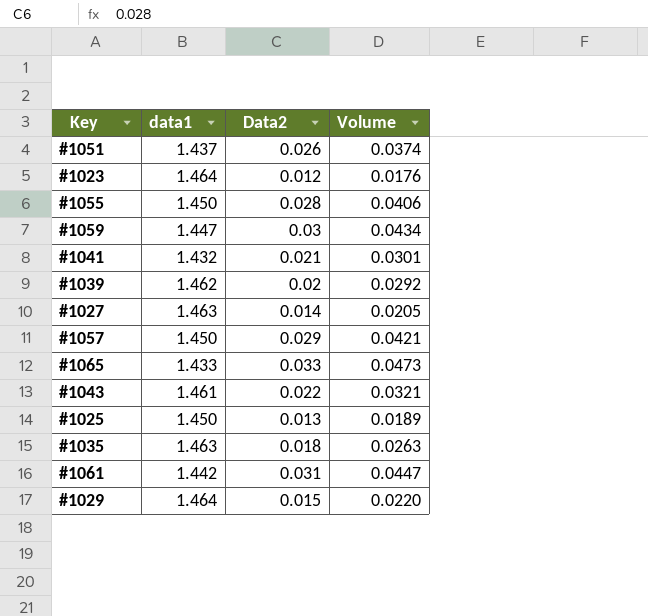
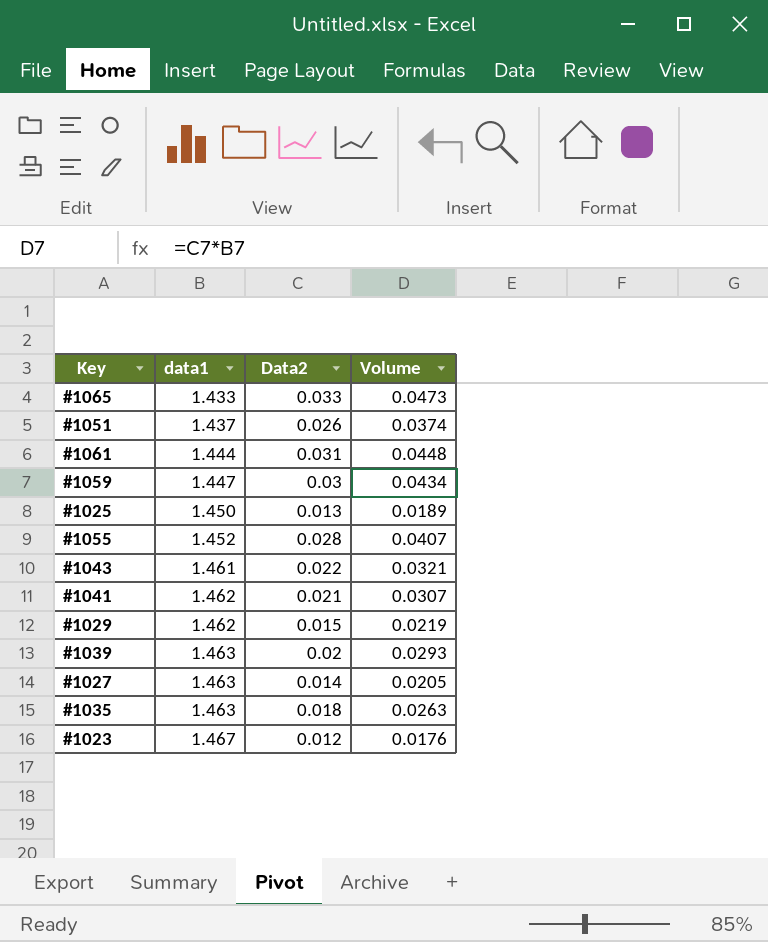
row order: none -> data1 ascending
row #1057: 1.450 | 0.029 | 0.0421 -> none
#1061 | data1: 1.442 -> 1.444
#1061 | Volume: 0.0447 -> 0.0448
#1055 | data1: 1.450 -> 1.452
#1055 | Volume: 0.0406 -> 0.0407
#1041 | data1: 1.432 -> 1.462
#1041 | Volume: 0.0301 -> 0.0307
#1029 | data1: 1.464 -> 1.462
#1029 | Volume: 0.0220 -> 0.0219
#1039 | data1: 1.462 -> 1.463
#1039 | Volume: 0.0292 -> 0.0293
#1023 | data1: 1.464 -> 1.467

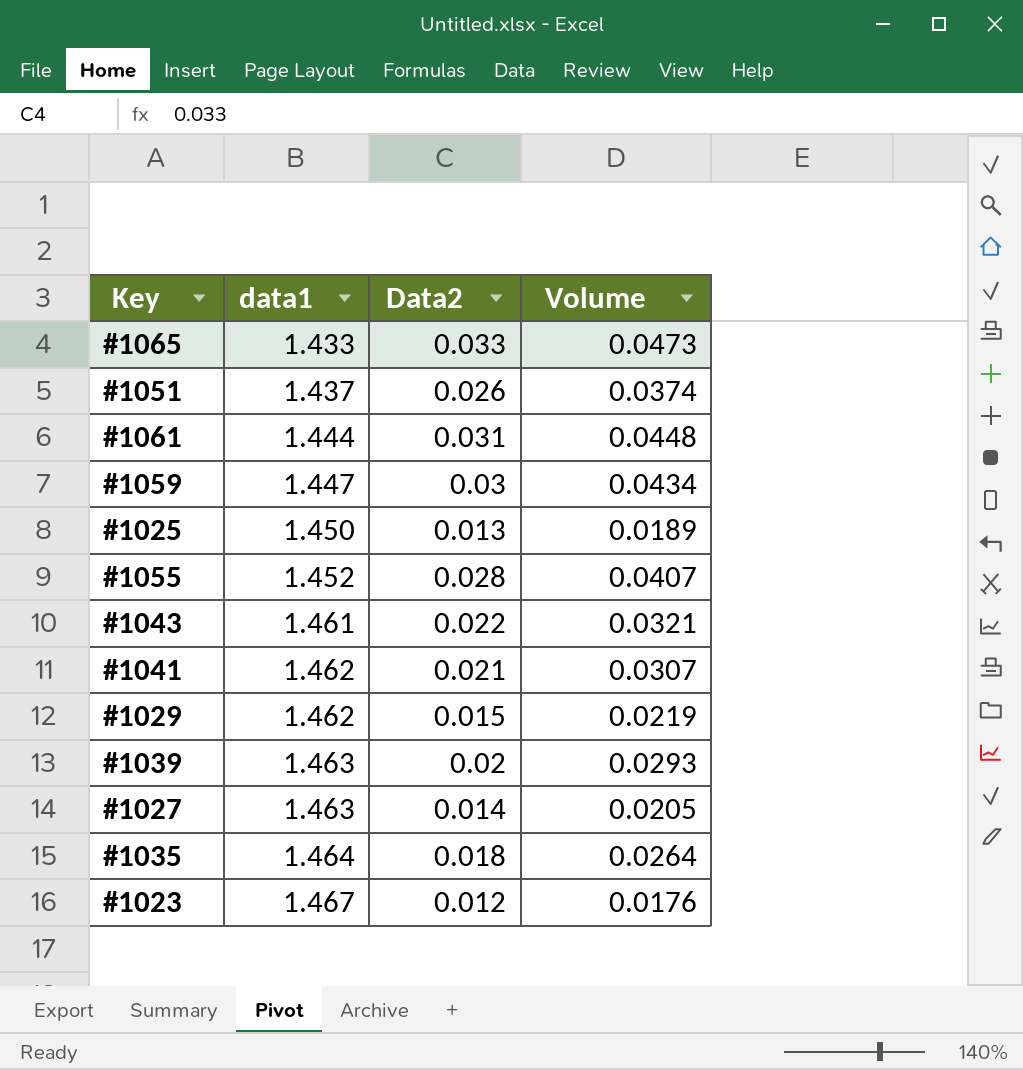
#1035 | data1: 1.463 -> 1.464
#1035 | Volume: 0.0263 -> 0.0264

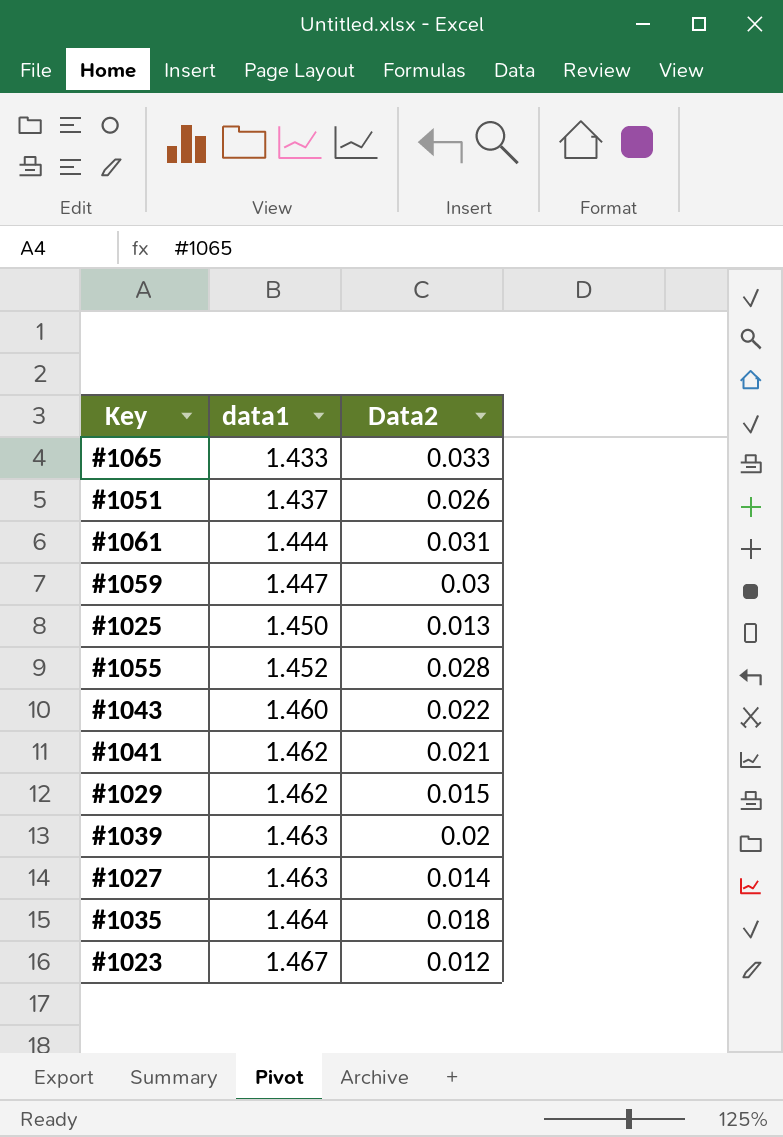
column Volume | formula: [data1] * [Data2] -> none
#1043 | data1: 1.461 -> 1.460

